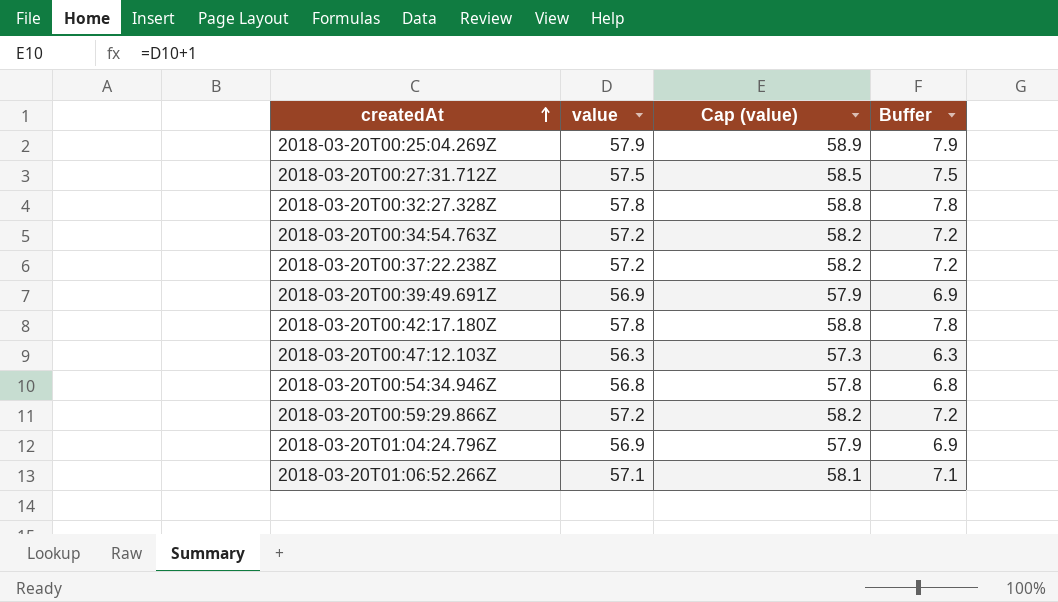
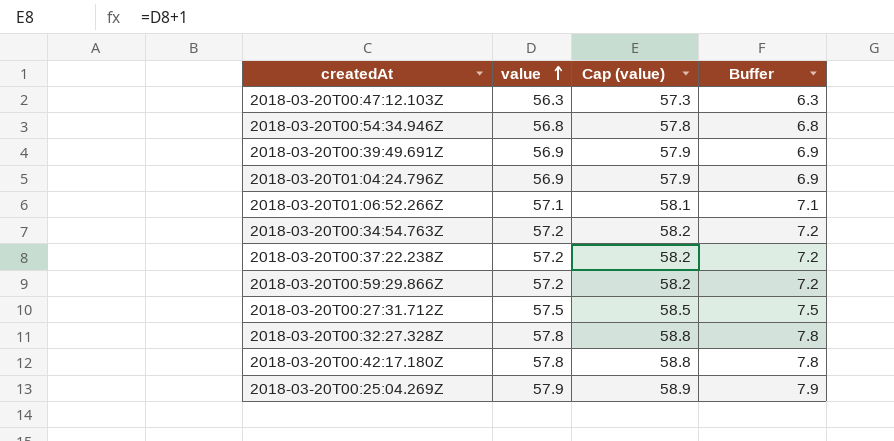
row order: createdAt ascending -> value ascending

